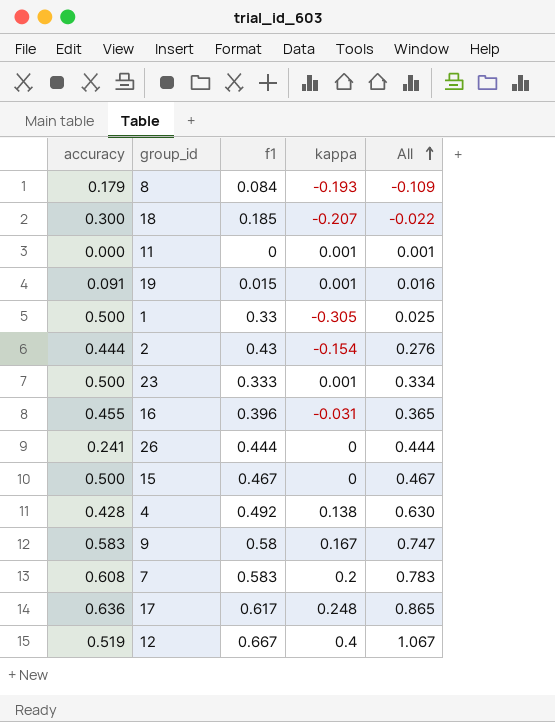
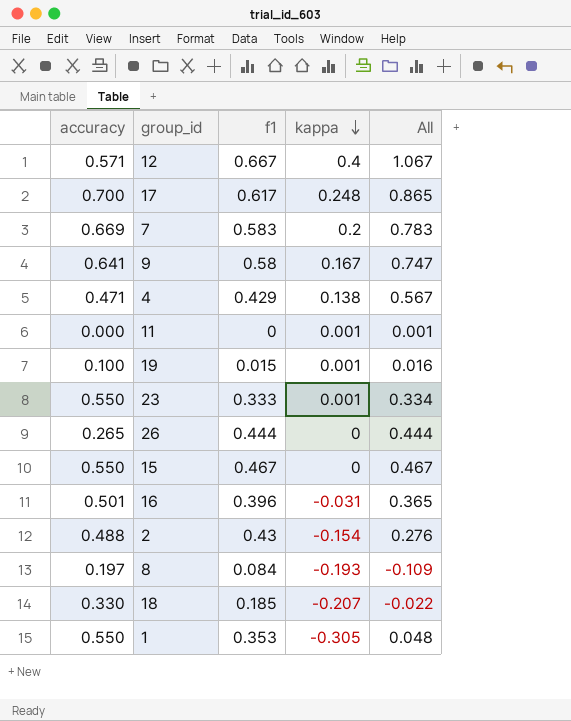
row order: All ascending -> kappa descending
12 | accuracy: 0.519 -> 0.571
17 | accuracy: 0.636 -> 0.700
7 | accuracy: 0.608 -> 0.669
9 | accuracy: 0.583 -> 0.641
4 | accuracy: 0.428 -> 0.471
4 | f1: 0.492 -> 0.429
4 | All: 0.630 -> 0.567
19 | accuracy: 0.091 -> 0.100
23 | accuracy: 0.500 -> 0.550
26 | accuracy: 0.241 -> 0.265
15 | accuracy: 0.500 -> 0.550
16 | accuracy: 0.455 -> 0.501
2 | accuracy: 0.444 -> 0.488
8 | accuracy: 0.179 -> 0.197
18 | accuracy: 0.300 -> 0.330
1 | accuracy: 0.500 -> 0.550
1 | f1: 0.33 -> 0.353
1 | All: 0.025 -> 0.048

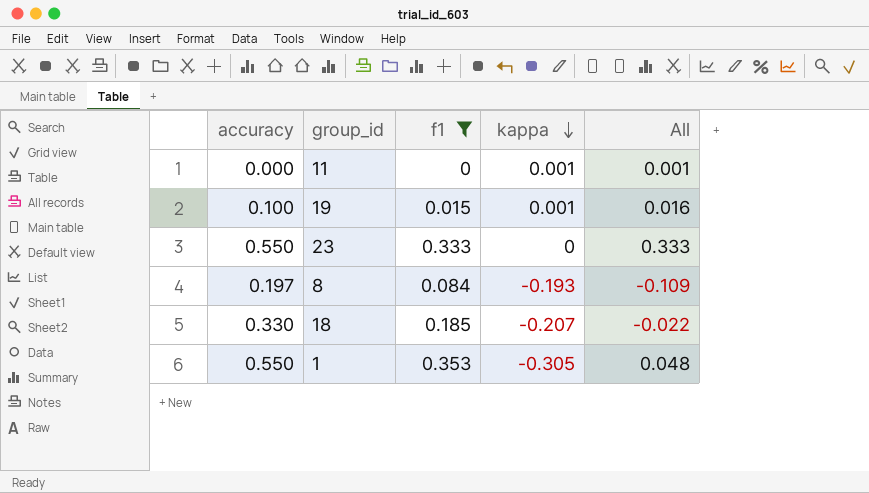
filter: none -> f1 <= 0.353
23 | kappa: 0.001 -> 0
23 | All: 0.334 -> 0.333

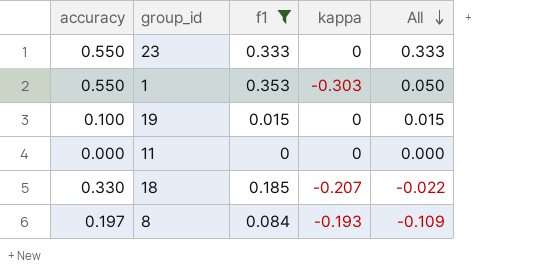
row order: kappa descending -> All descending
1 | kappa: -0.305 -> -0.303
1 | All: 0.048 -> 0.050
19 | kappa: 0.001 -> 0
19 | All: 0.016 -> 0.015
11 | kappa: 0.001 -> 0
11 | All: 0.001 -> 0.000

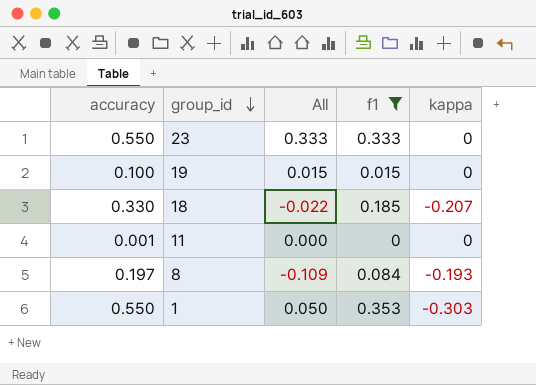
row order: All descending -> group_id descending
column All | position: 5 -> 3
11 | accuracy: 0.000 -> 0.001

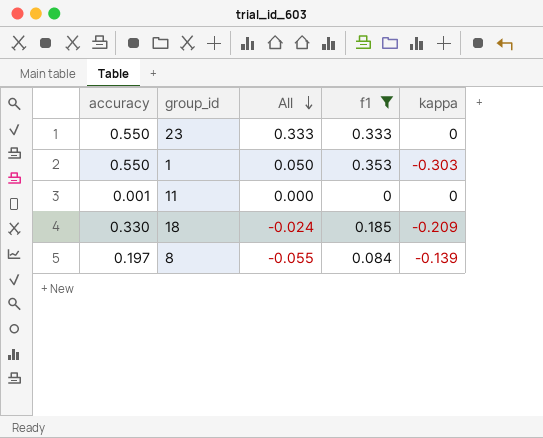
row order: group_id descending -> All descending
row 19: 0.100 | 0.015 | 0.015 | 0 -> none
18 | All: -0.022 -> -0.024
18 | kappa: -0.207 -> -0.209
8 | All: -0.109 -> -0.055
8 | kappa: -0.193 -> -0.139

